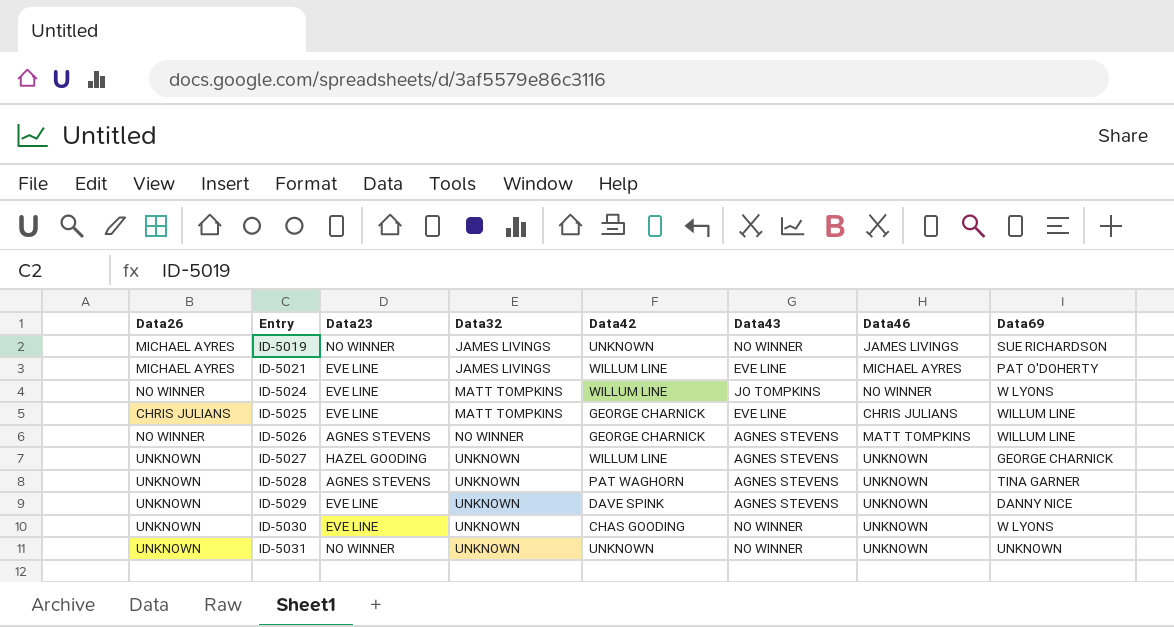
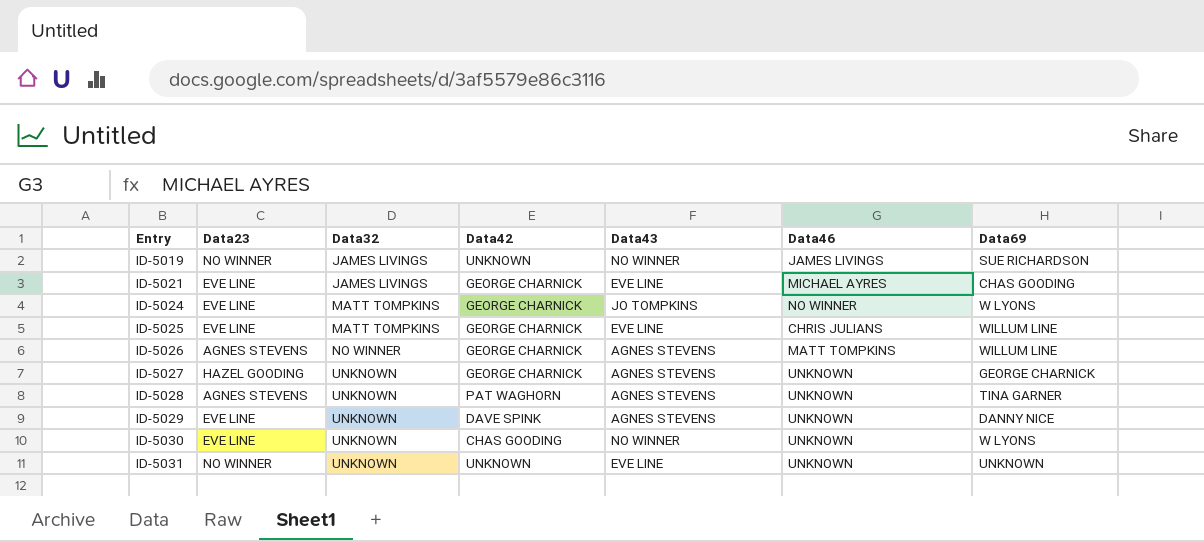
column Data26 | position: 1 -> none
ID-5021 | Data42: WILLUM LINE -> GEORGE CHARNICK
ID-5021 | Data69: PAT O'DOHERTY -> CHAS GOODING
ID-5024 | Data42: WILLUM LINE -> GEORGE CHARNICK
ID-5027 | Data42: WILLUM LINE -> GEORGE CHARNICK
ID-5031 | Data43: NO WINNER -> EVE LINE

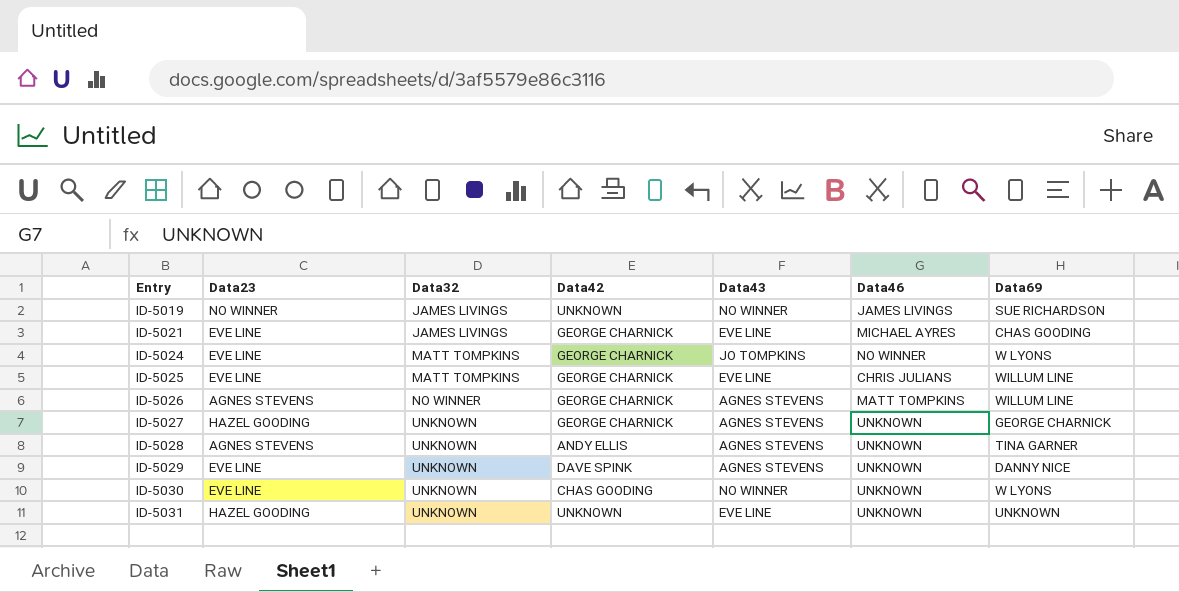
ID-5028 | Data42: PAT WAGHORN -> ANDY ELLIS
ID-5031 | Data23: NO WINNER -> HAZEL GOODING

